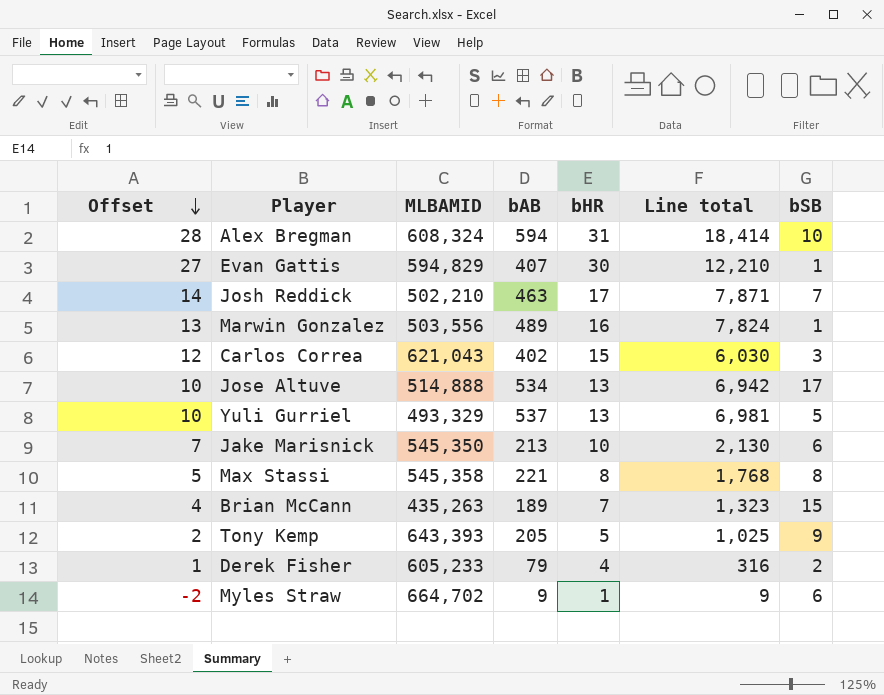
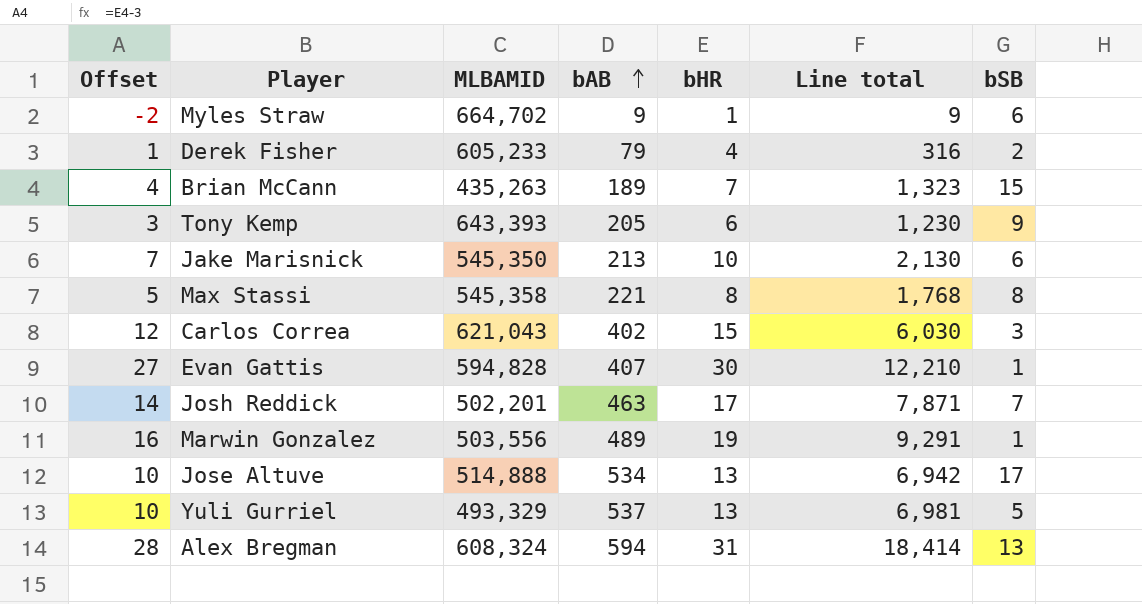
row order: Offset descending -> bAB ascending
Tony Kemp | Offset: 2 -> 3
Tony Kemp | bHR: 5 -> 6
Tony Kemp | Line total: 1,025 -> 1,230
Evan Gattis | MLBAMID: 594,829 -> 594,828
Josh Reddick | MLBAMID: 502,210 -> 502,201
Marwin Gonzalez | Offset: 13 -> 16
Marwin Gonzalez | bHR: 16 -> 19
Marwin Gonzalez | Line total: 7,824 -> 9,291
Alex Bregman | bSB: 10 -> 13

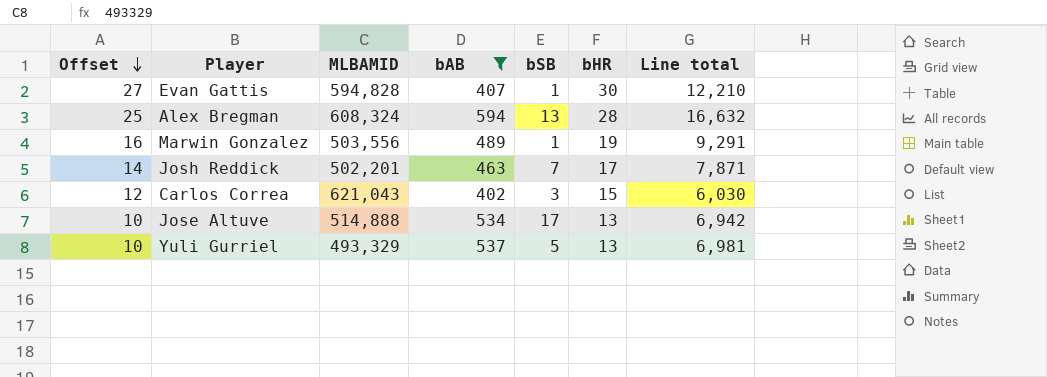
filter: none -> bAB >= 402
row order: bAB ascending -> Offset descending
column bSB | position: 7 -> 5
Alex Bregman | Offset: 28 -> 25
Alex Bregman | bHR: 31 -> 28
Alex Bregman | Line total: 18,414 -> 16,632

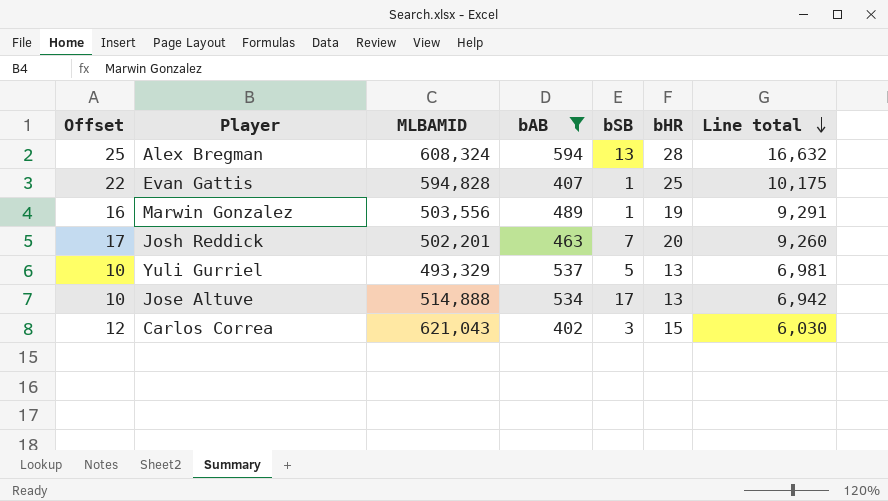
row order: Offset descending -> Line total descending
Evan Gattis | Offset: 27 -> 22
Evan Gattis | bHR: 30 -> 25
Evan Gattis | Line total: 12,210 -> 10,175
Josh Reddick | Offset: 14 -> 17
Josh Reddick | bHR: 17 -> 20
Josh Reddick | Line total: 7,871 -> 9,260

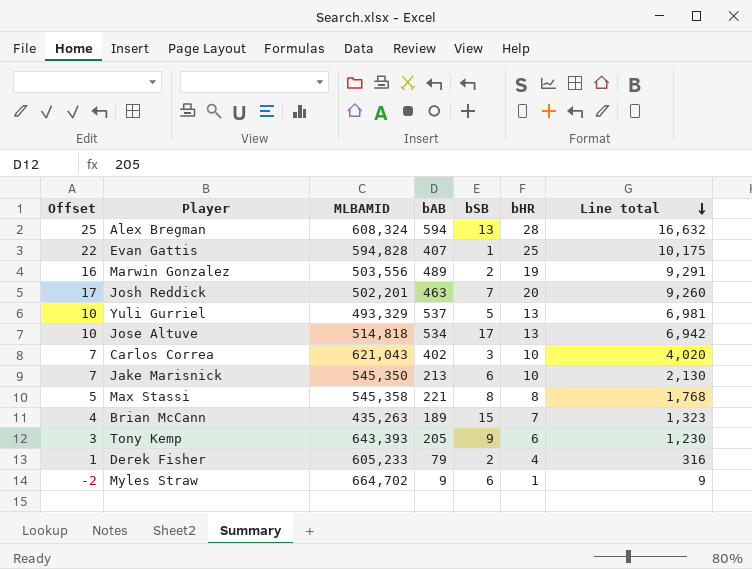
filter: bAB >= 402 -> none
Marwin Gonzalez | bSB: 1 -> 2
Jose Altuve | MLBAMID: 514,888 -> 514,818
Carlos Correa | Offset: 12 -> 7
Carlos Correa | bHR: 15 -> 10
Carlos Correa | Line total: 6,030 -> 4,020

